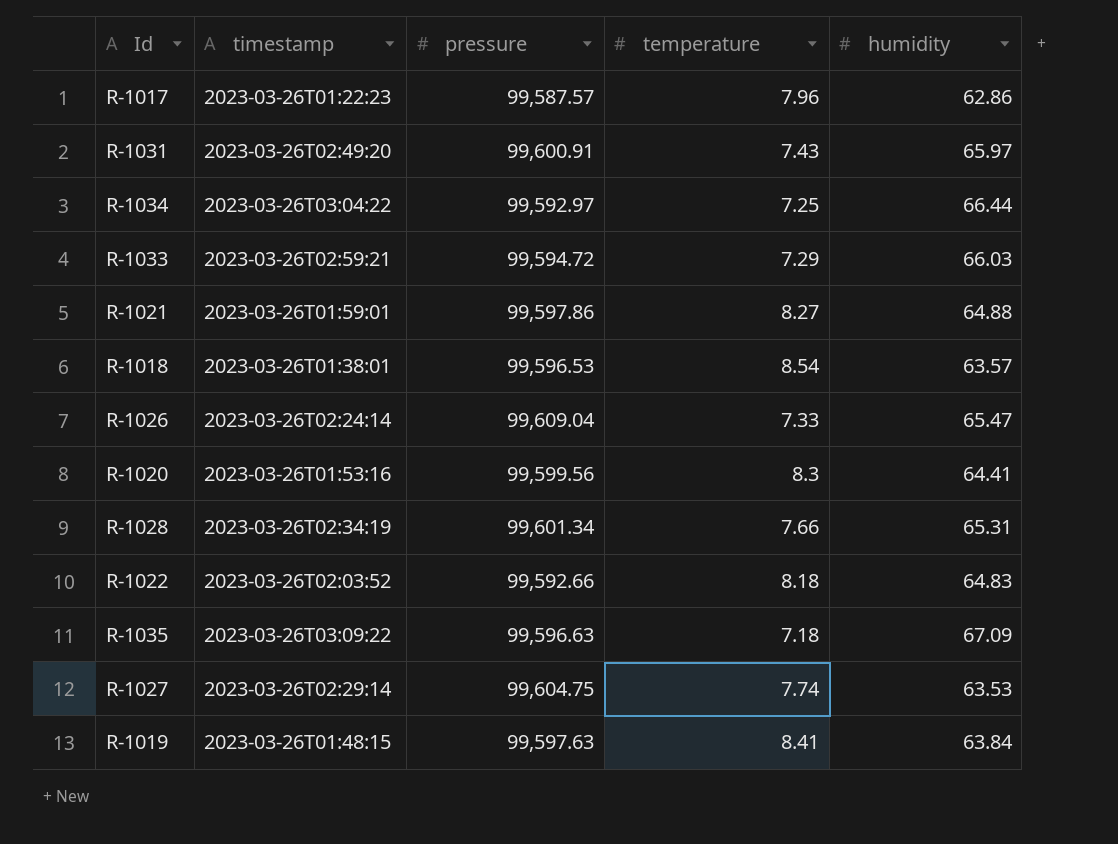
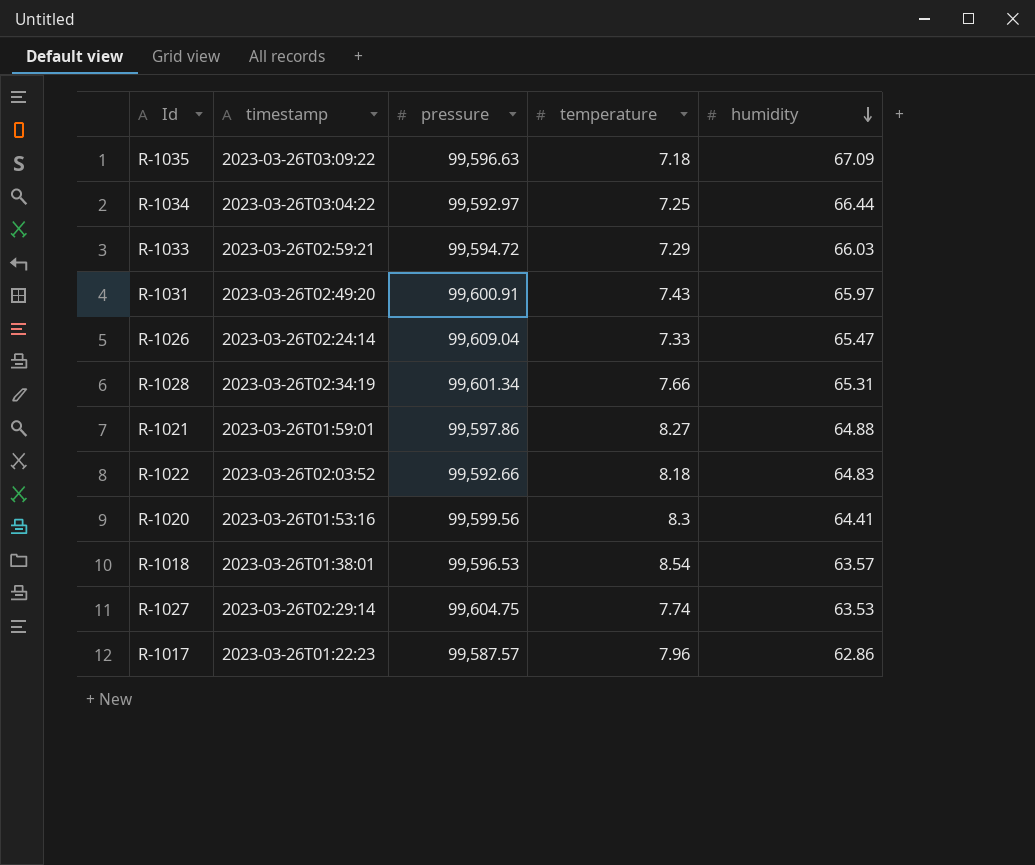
row order: none -> humidity descending
row R-1019: 2023-03-26T01:48:15 | 99,597.63 | 8.41 | 63.84 -> none

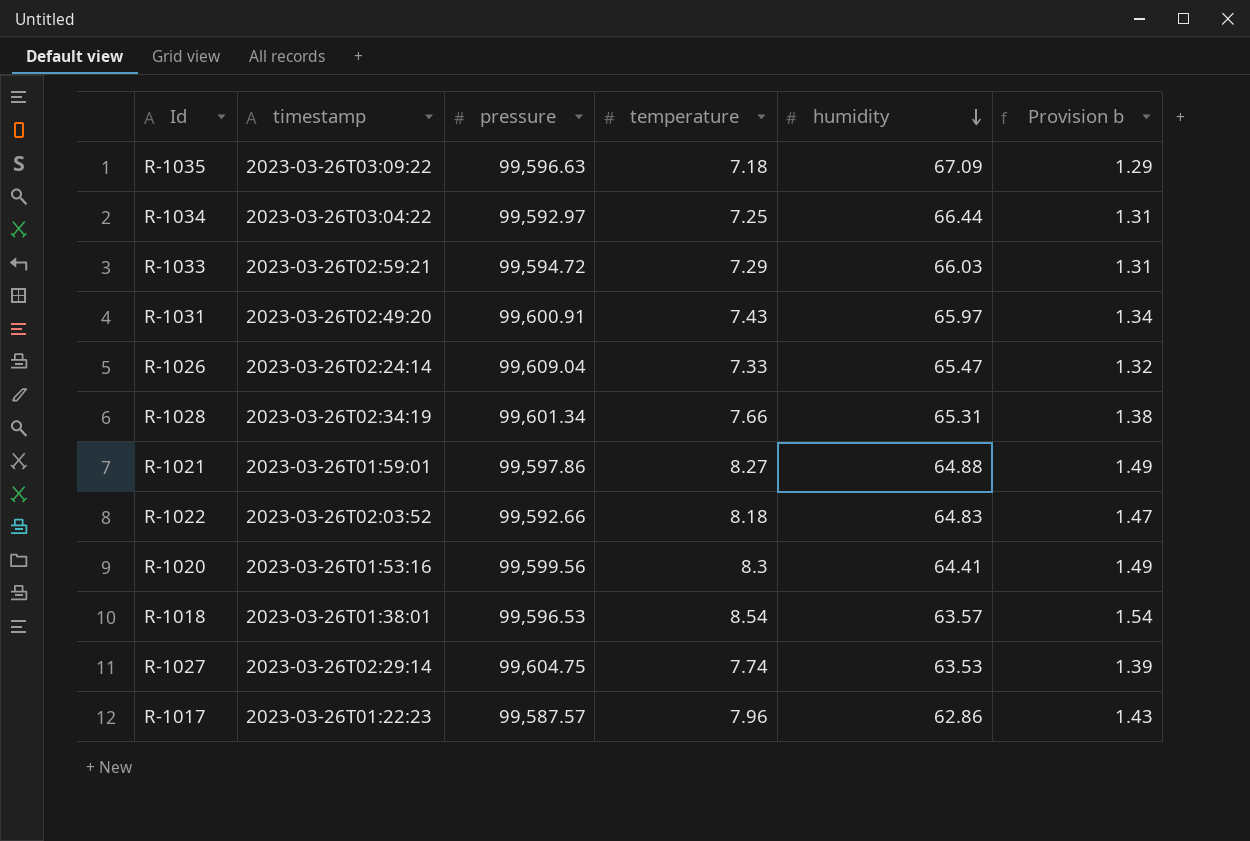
column Provision b | formula: none -> [temperature] * 0.18

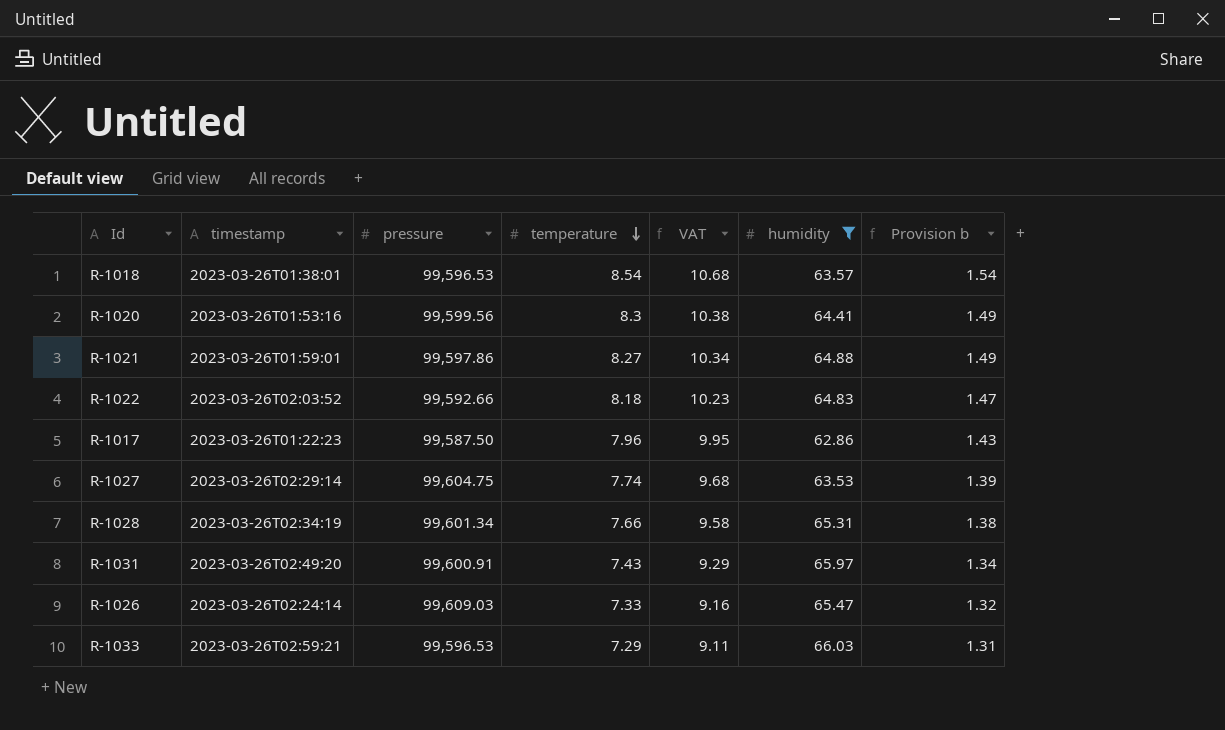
filter: none -> humidity <= 66.03
row order: humidity descending -> temperature descending
column VAT | formula: none -> [temperature] * 1.25
R-1017 | pressure: 99,587.57 -> 99,587.50
R-1026 | pressure: 99,609.04 -> 99,609.03
R-1033 | pressure: 99,594.72 -> 99,596.53

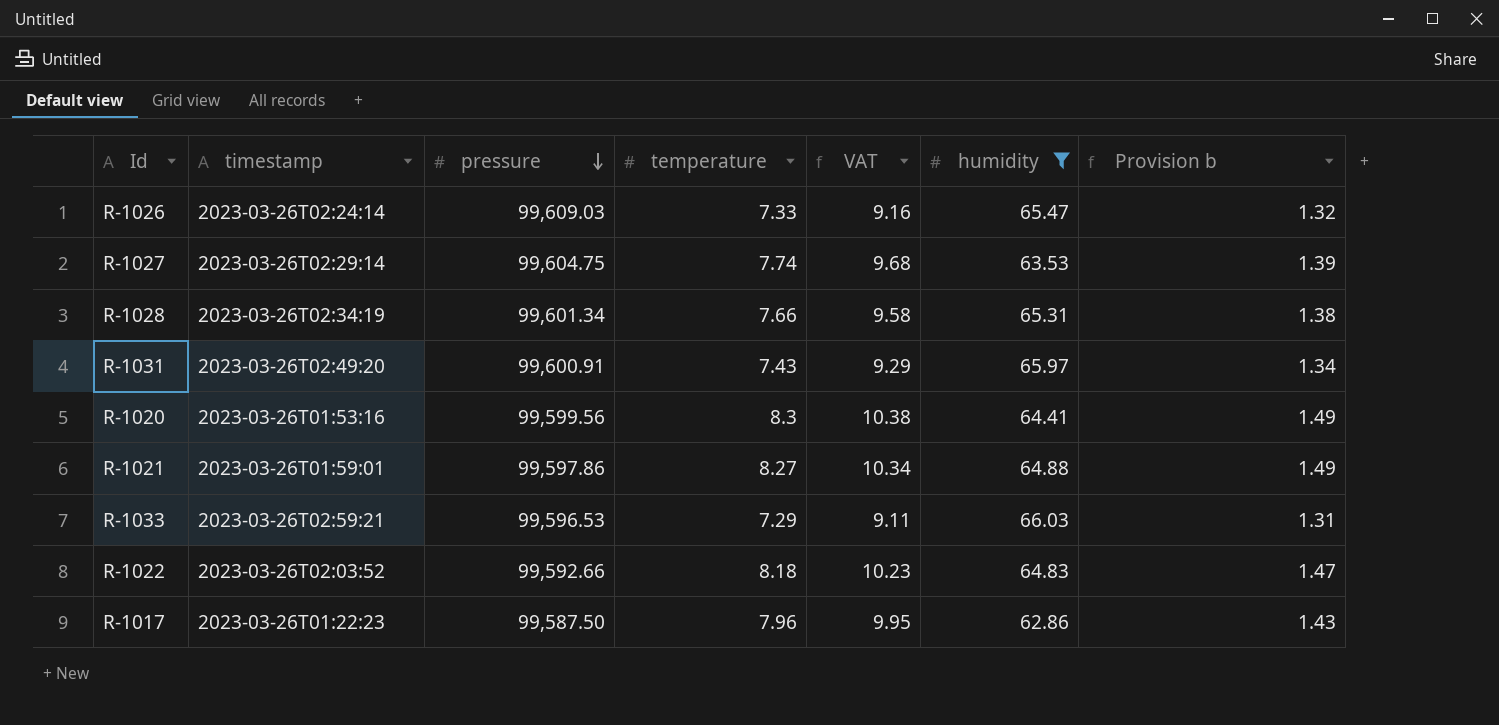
row order: temperature descending -> pressure descending
row R-1018: 2023-03-26T01:38:01 | 99,596.53 | 8.54 | 10.68 | 63.57 | 1.54 -> none

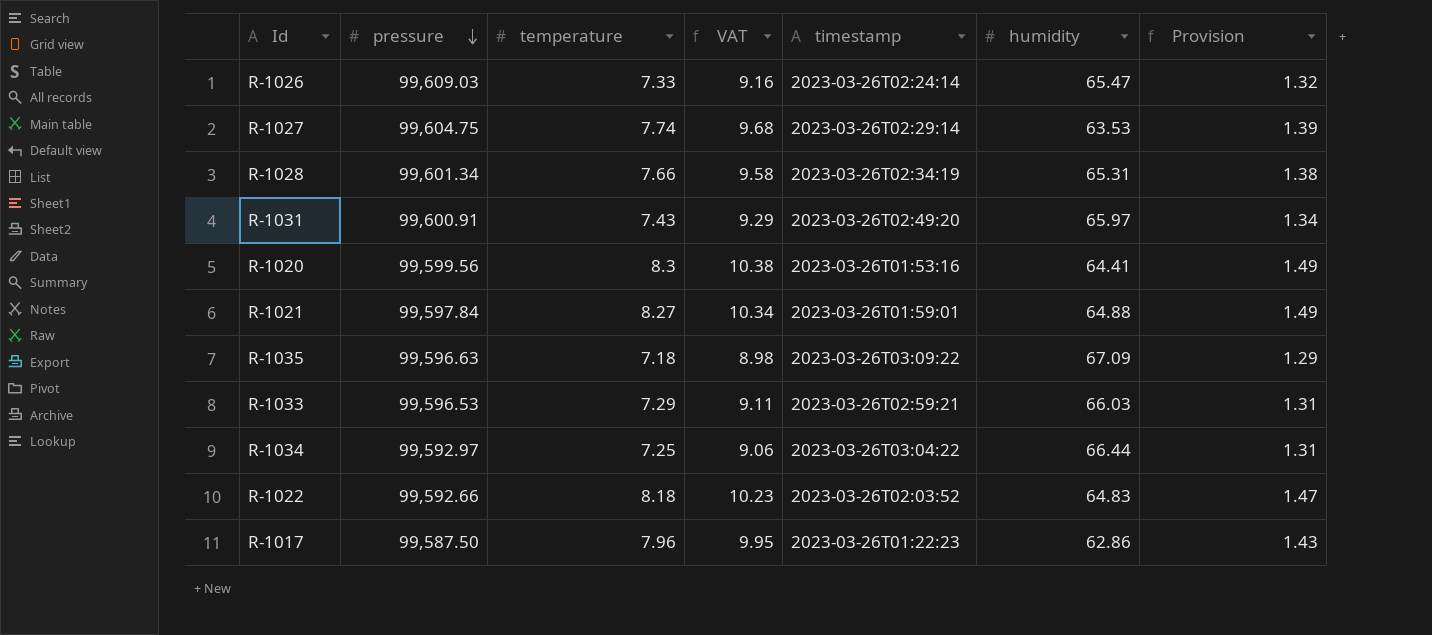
filter: humidity <= 66.03 -> none
column timestamp | position: 2 -> 5
column name: Provision b -> Provision
R-1021 | pressure: 99,597.86 -> 99,597.84

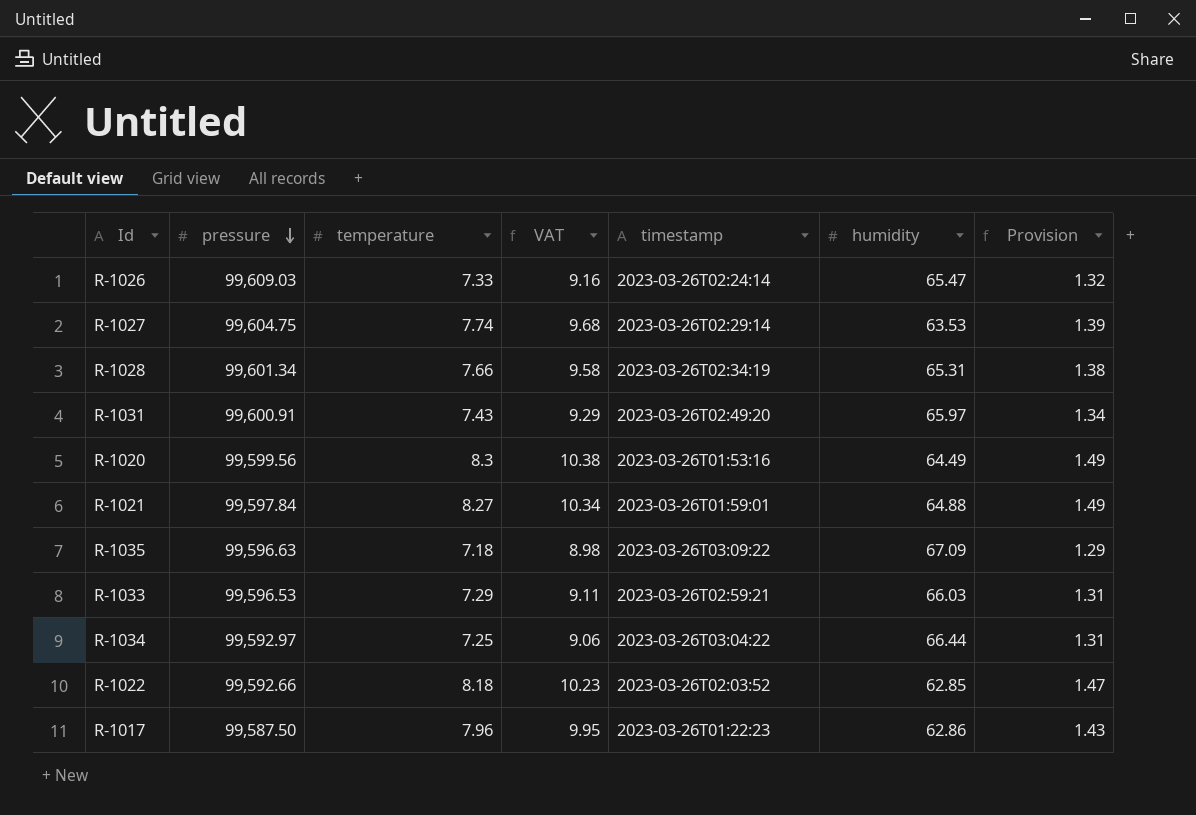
R-1020 | humidity: 64.41 -> 64.49
R-1022 | humidity: 64.83 -> 62.85

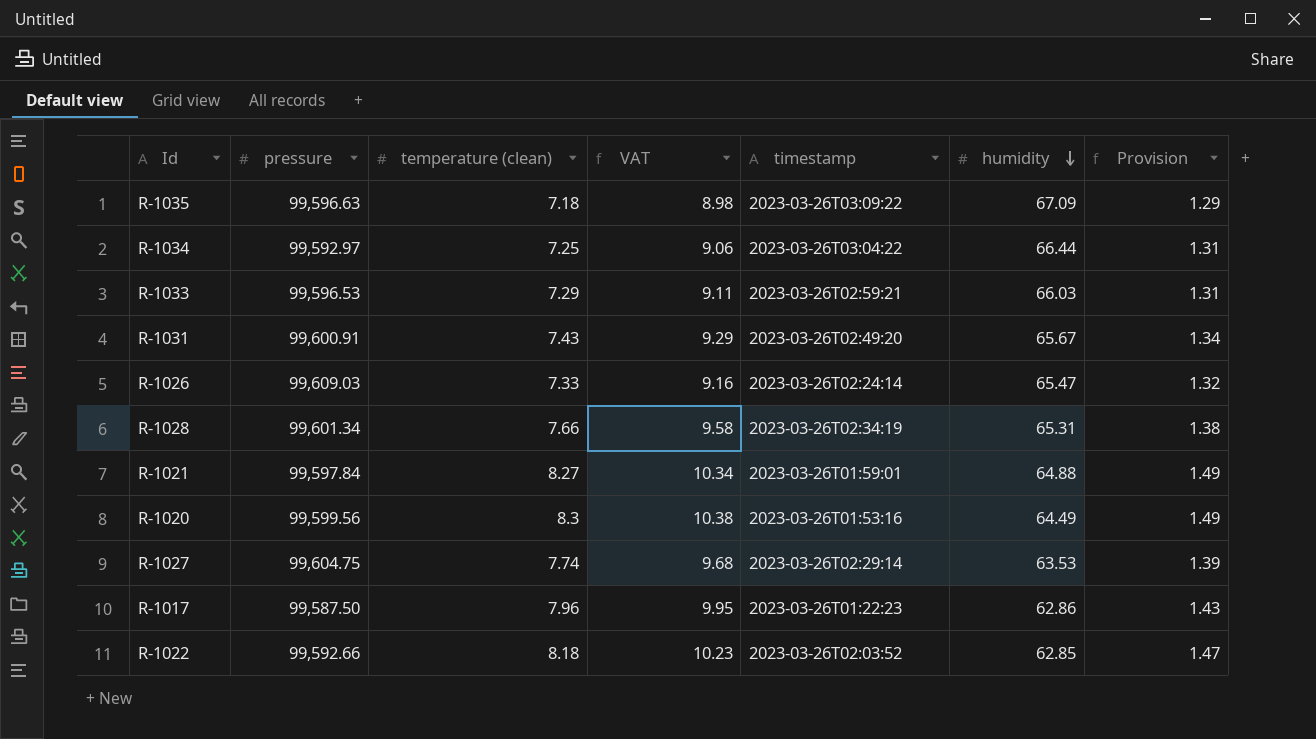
row order: pressure descending -> humidity descending
column name: temperature -> temperature (clean)
R-1031 | humidity: 65.97 -> 65.67

